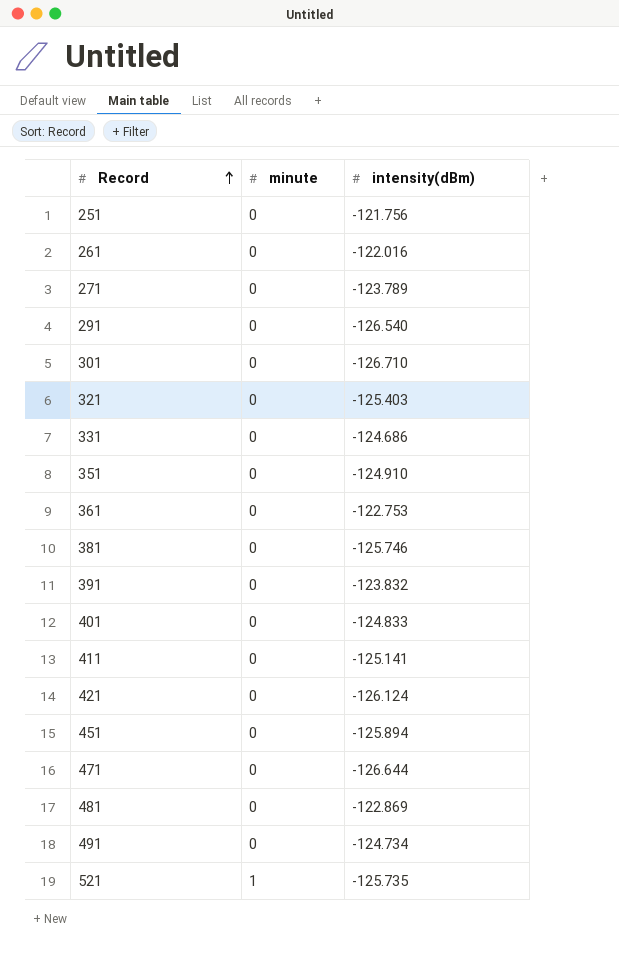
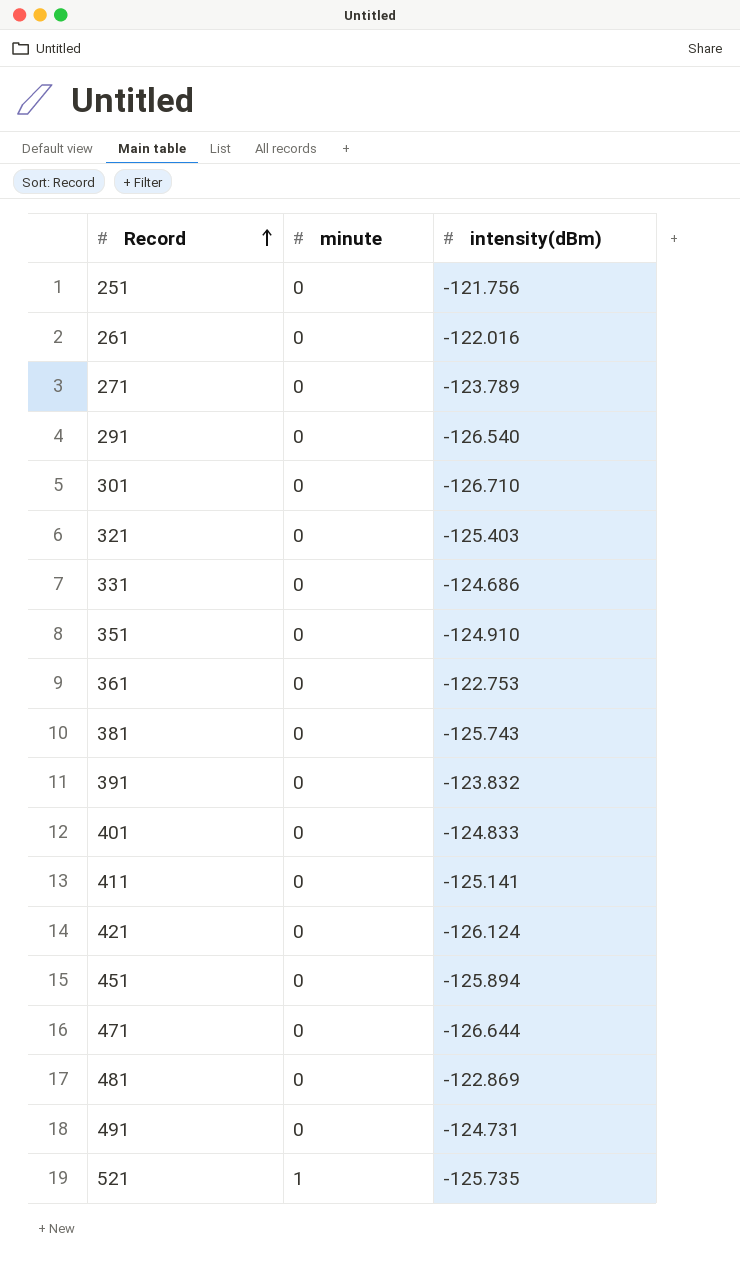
381 | intensity(dBm): -125.746 -> -125.743
491 | intensity(dBm): -124.734 -> -124.731

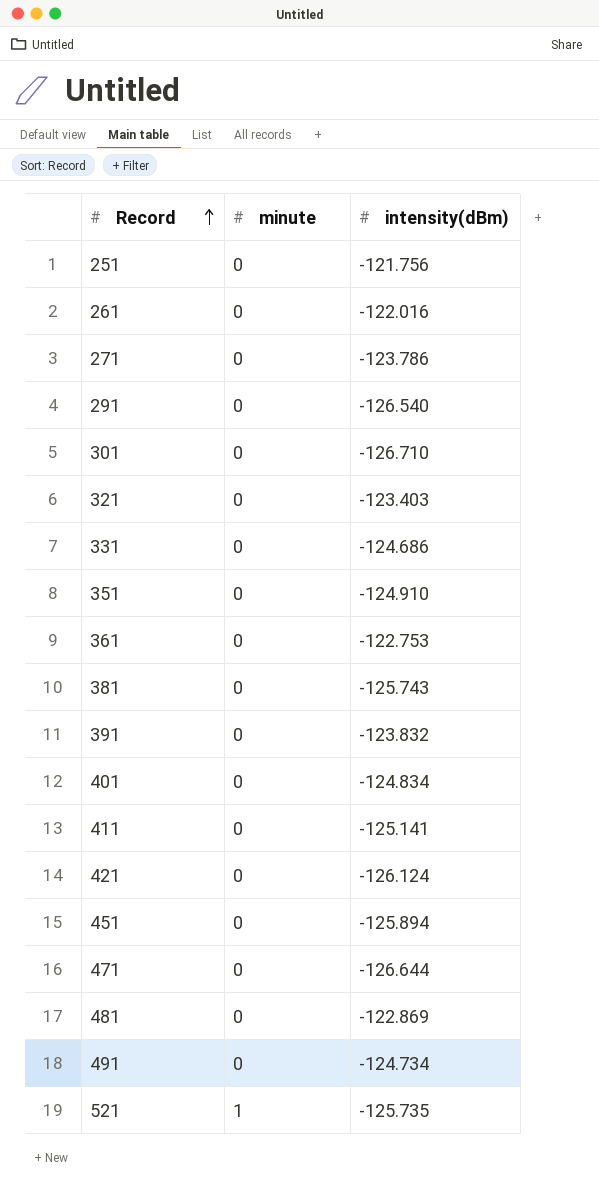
271 | intensity(dBm): -123.789 -> -123.786
321 | intensity(dBm): -125.403 -> -123.403
401 | intensity(dBm): -124.833 -> -124.834
491 | intensity(dBm): -124.731 -> -124.734

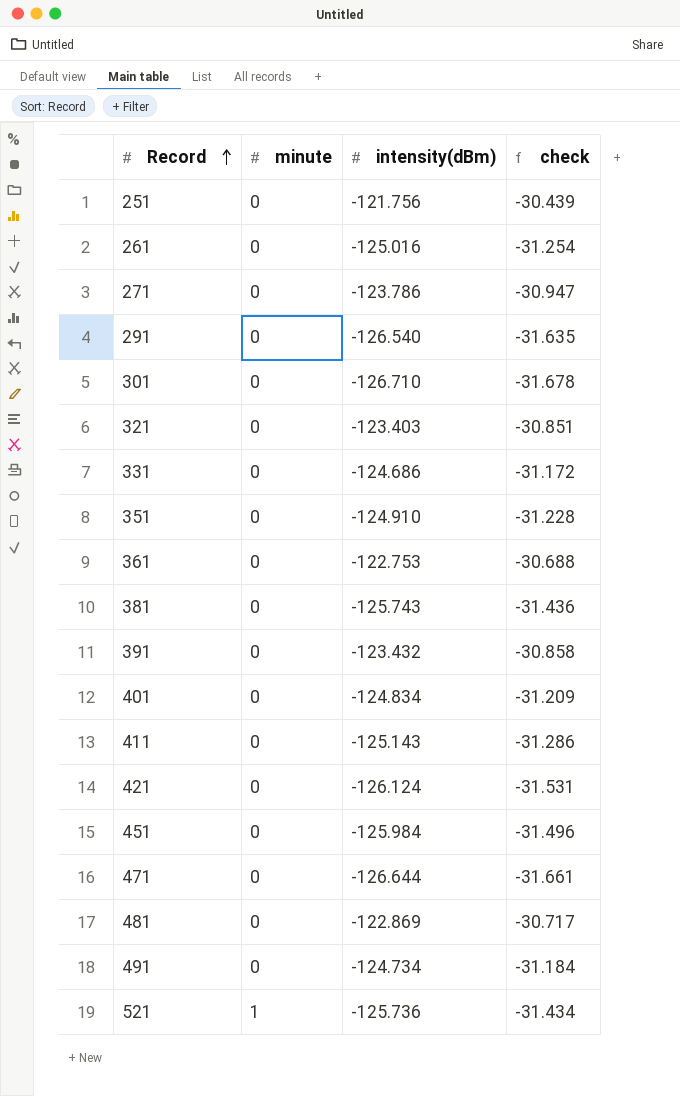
column check | formula: none -> [intensity(dBm)] * 0.25
261 | intensity(dBm): -122.016 -> -125.016
391 | intensity(dBm): -123.832 -> -123.432
411 | intensity(dBm): -125.141 -> -125.143
451 | intensity(dBm): -125.894 -> -125.984
521 | intensity(dBm): -125.735 -> -125.736

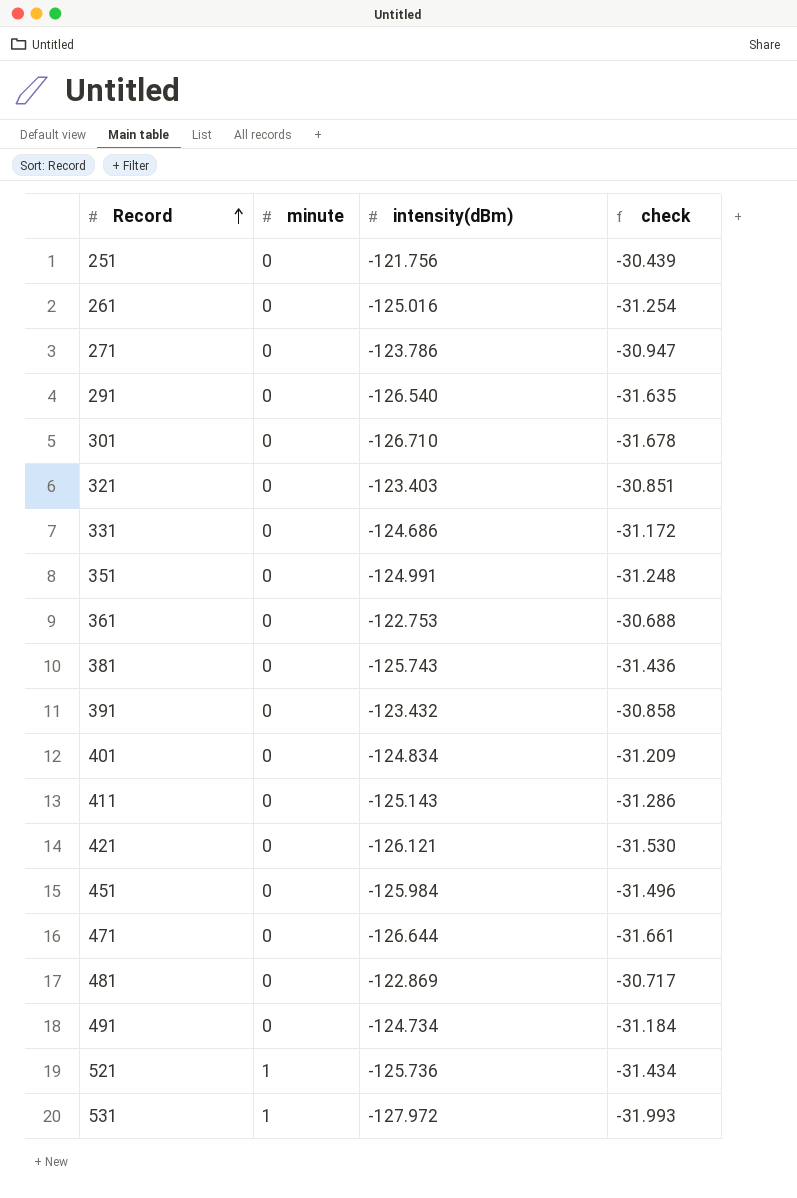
351 | intensity(dBm): -124.910 -> -124.991
351 | check: -31.228 -> -31.248
421 | intensity(dBm): -126.124 -> -126.121
421 | check: -31.531 -> -31.530
row 531: none -> 1 | -127.972 | -31.993

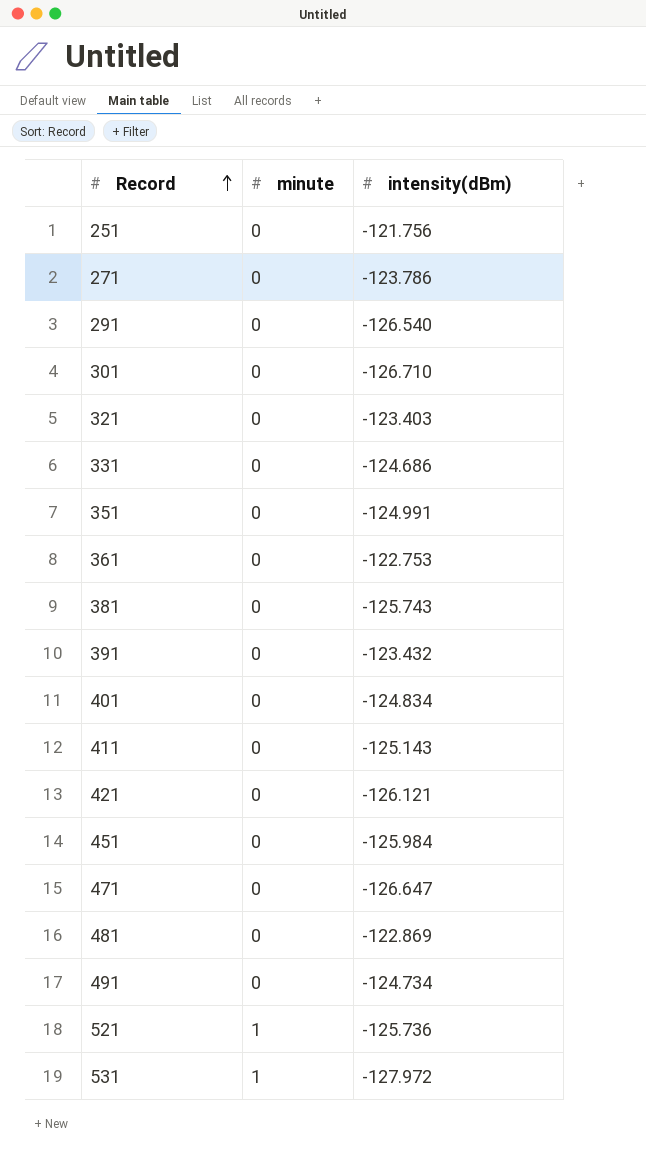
column check | formula: [intensity(dBm)] * 0.25 -> none
row 261: 0 | -125.016 | -31.254 -> none
471 | intensity(dBm): -126.644 -> -126.647

